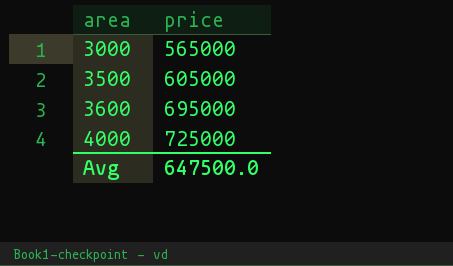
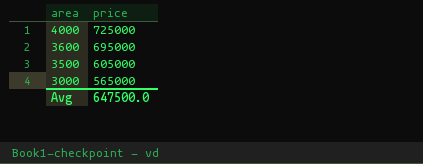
row order: area ascending -> area descending

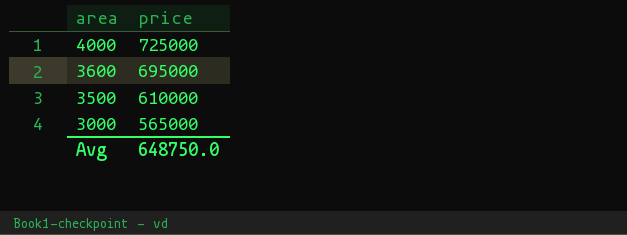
3500 | price: 605000 -> 610000
Avg | price: 647500.0 -> 648750.0

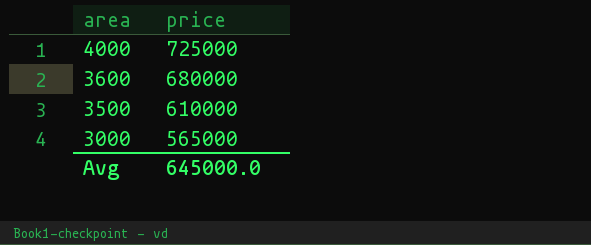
3600 | price: 695000 -> 680000
Avg | price: 648750.0 -> 645000.0

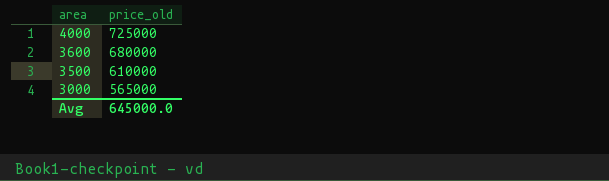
column name: price -> price_old

